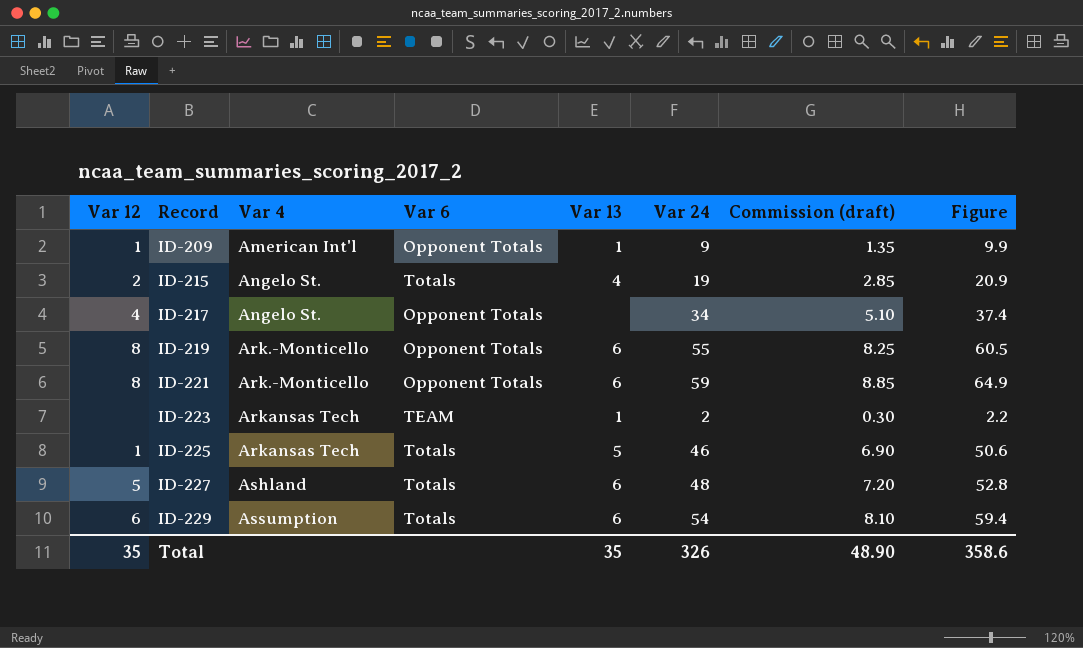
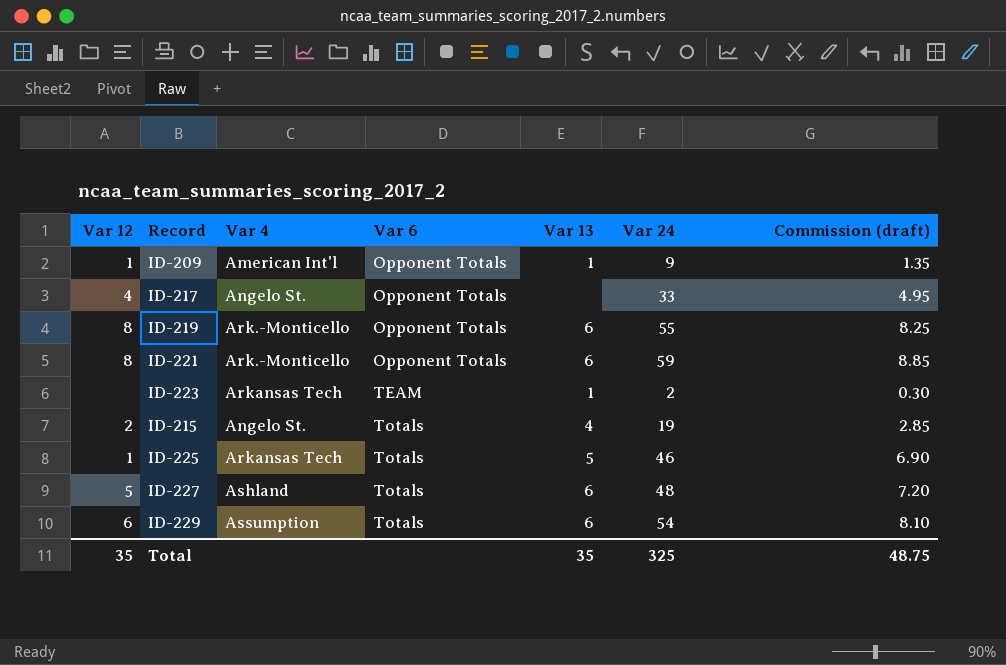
row order: Record ascending -> Var 6 ascending
column Figure | formula: [Var 24] * 1.1 -> none
ID-217 | Var 24: 34 -> 33
ID-217 | Commission (draft): 5.10 -> 4.95
Total | Var 24: 326 -> 325
Total | Commission (draft): 48.90 -> 48.75

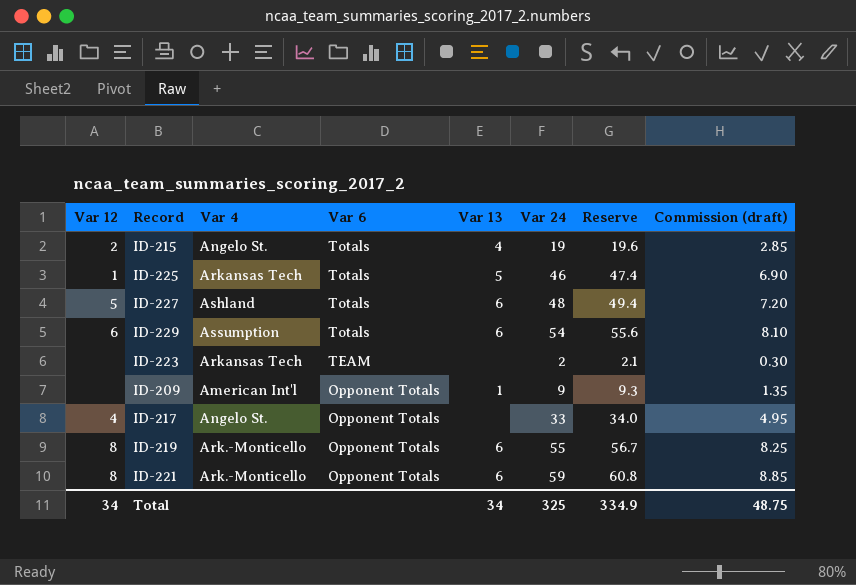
row order: Var 6 ascending -> Var 6 descending
column Reserve | formula: none -> [Var 24] * 1.03
ID-223 | Var 13: 1 -> none
ID-209 | Var 12: 1 -> none
Total | Var 12: 35 -> 34
Total | Var 13: 35 -> 34

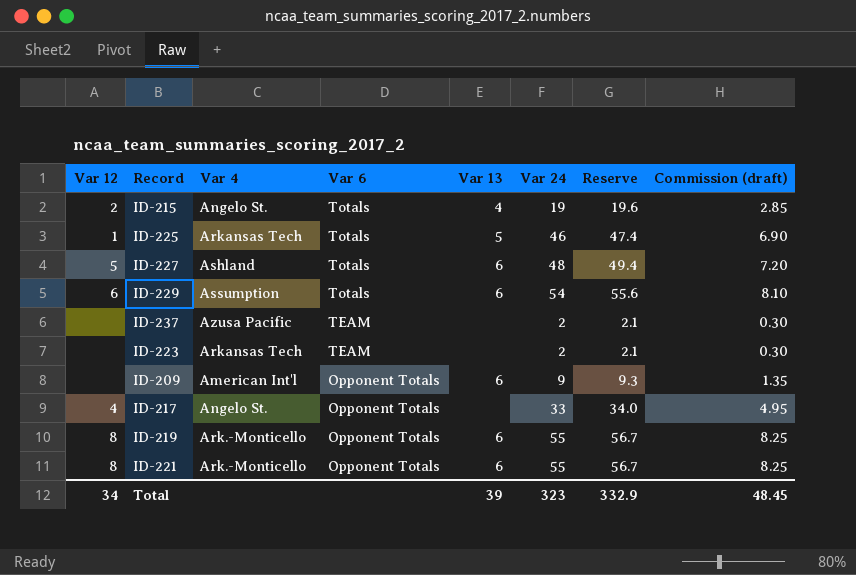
row ID-237: none -> none | Azusa Pacific | TEAM | none | 2 | 2.1 | 0.30
ID-209 | Var 13: 1 -> 6
ID-221 | Var 24: 59 -> 55
ID-221 | Reserve: 60.8 -> 56.7
ID-221 | Commission (draft): 8.85 -> 8.25
Total | Var 13: 34 -> 39
Total | Var 24: 325 -> 323
Total | Reserve: 334.9 -> 332.9
Total | Commission (draft): 48.75 -> 48.45

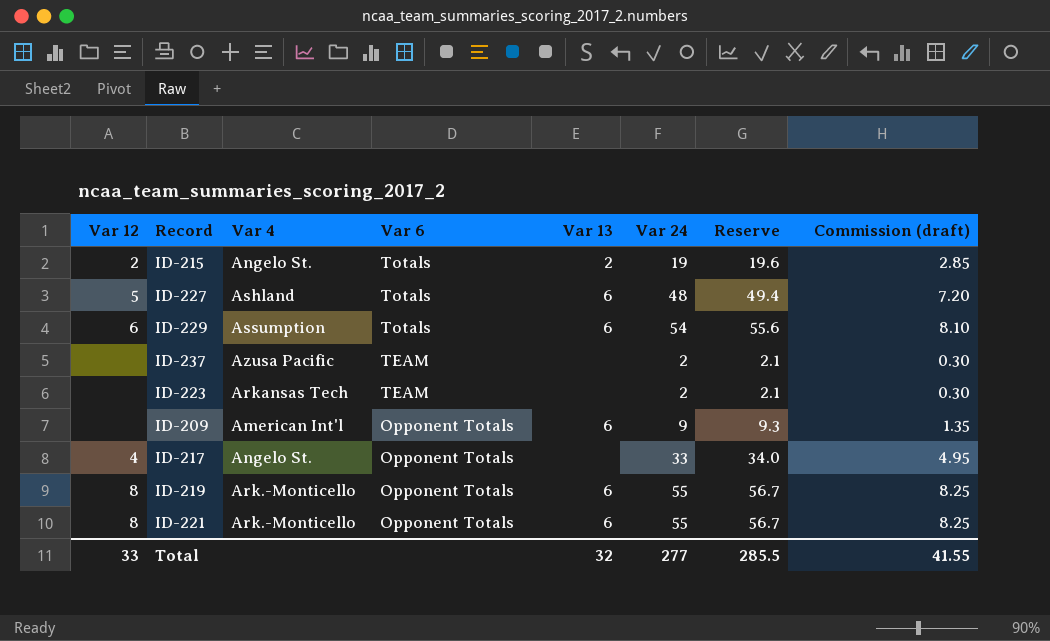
row ID-225: 1 | Arkansas Tech | Totals | 5 | 46 | 47.4 | 6.90 -> none
ID-215 | Var 13: 4 -> 2
Total | Var 12: 34 -> 33
Total | Var 13: 39 -> 32
Total | Var 24: 323 -> 277
Total | Reserve: 332.9 -> 285.5
Total | Commission (draft): 48.45 -> 41.55

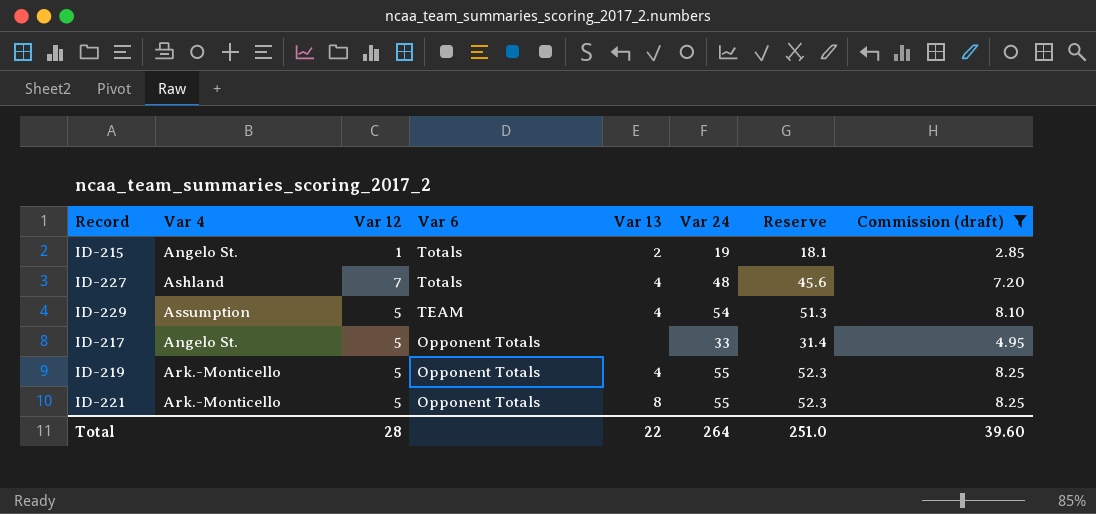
filter: none -> Commission (draft) >= 2.85
column Var 12 | position: 1 -> 3
column Reserve | formula: [Var 24] * 1.03 -> [Var 24] * 0.95
ID-215 | Var 12: 2 -> 1
ID-227 | Var 12: 5 -> 7
ID-227 | Var 13: 6 -> 4
ID-229 | Var 12: 6 -> 5
ID-229 | Var 6: Totals -> TEAM
ID-229 | Var 13: 6 -> 4
ID-217 | Var 12: 4 -> 5
ID-219 | Var 12: 8 -> 5
ID-219 | Var 13: 6 -> 4
ID-221 | Var 12: 8 -> 5
ID-221 | Var 13: 6 -> 8
Total | Var 12: 33 -> 28
Total | Var 13: 32 -> 22
Total | Var 24: 277 -> 264
Total | Reserve: 285.5 -> 251.0
Total | Commission (draft): 41.55 -> 39.60

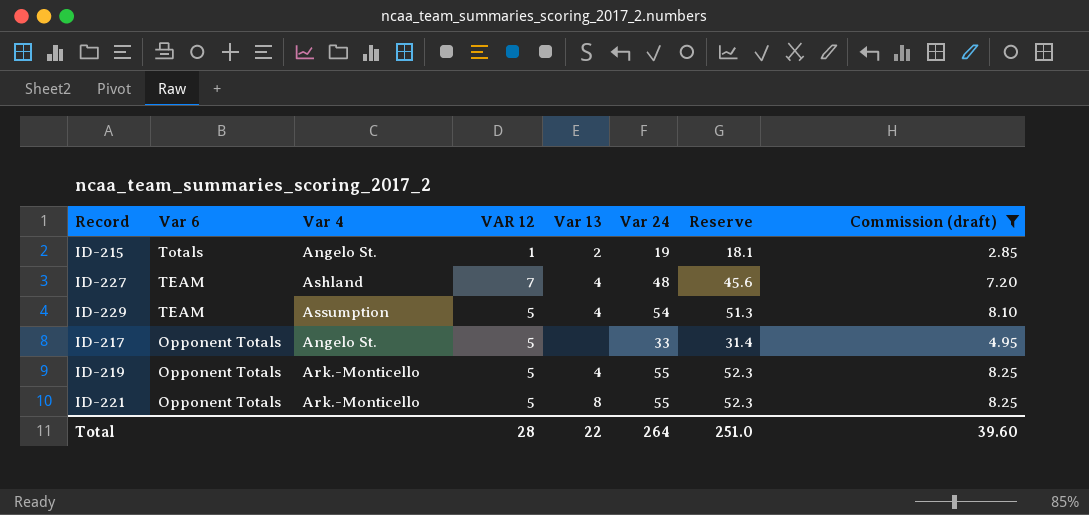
column Var 6 | position: 4 -> 2
column name: Var 12 -> VAR 12
ID-227 | Var 6: Totals -> TEAM

